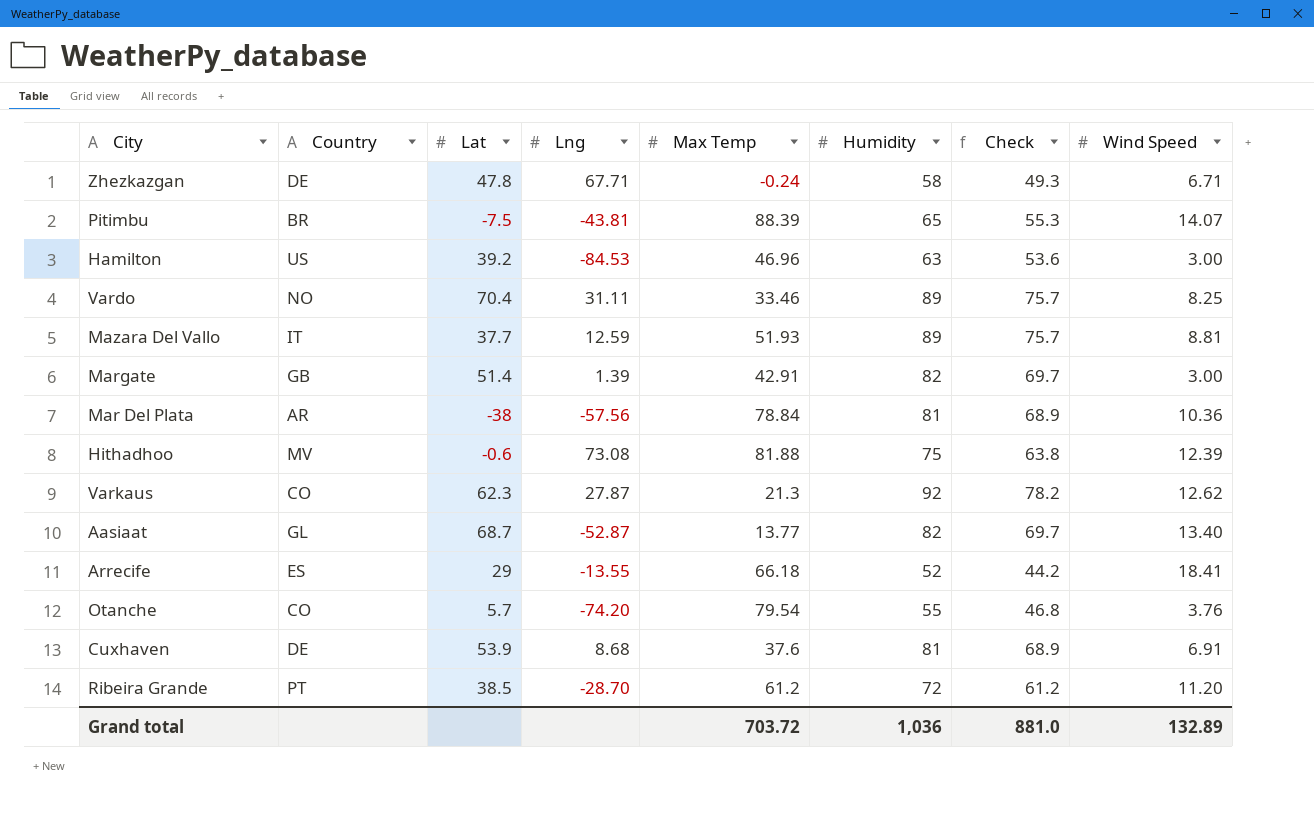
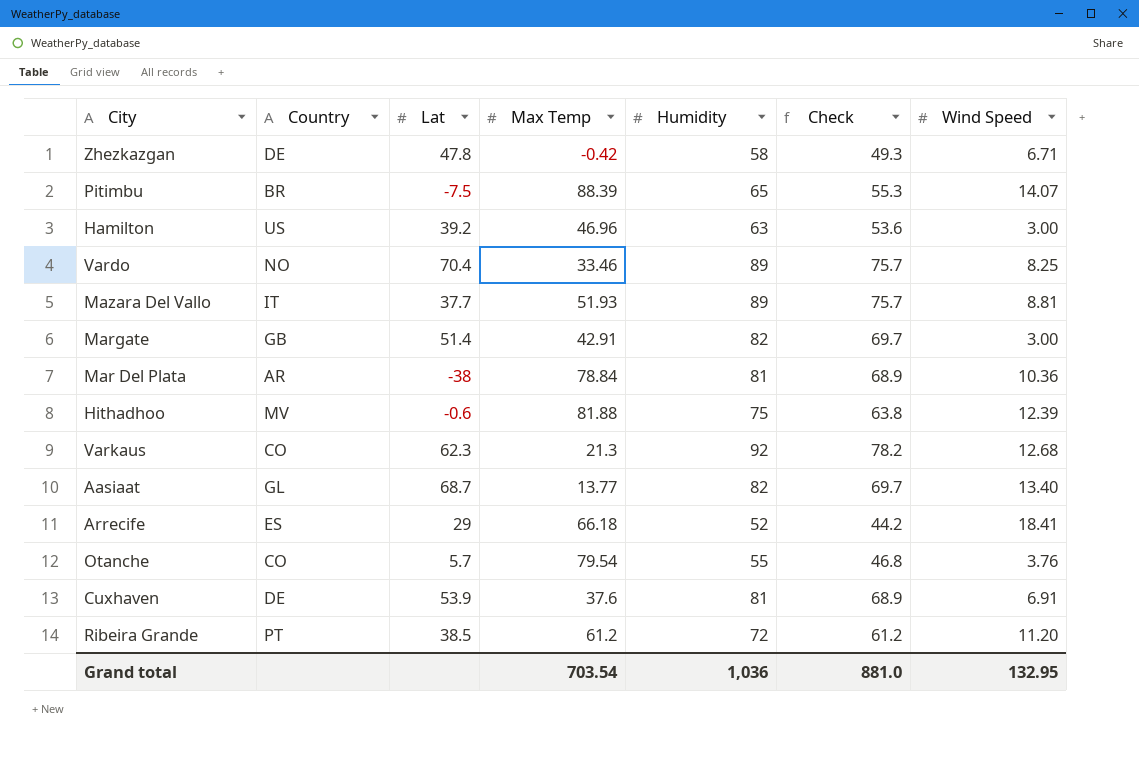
column Lng | position: 4 -> none
Zhezkazgan | Max Temp: -0.24 -> -0.42
Varkaus | Wind Speed: 12.62 -> 12.68
Grand total | Max Temp: 703.72 -> 703.54
Grand total | Wind Speed: 132.89 -> 132.95

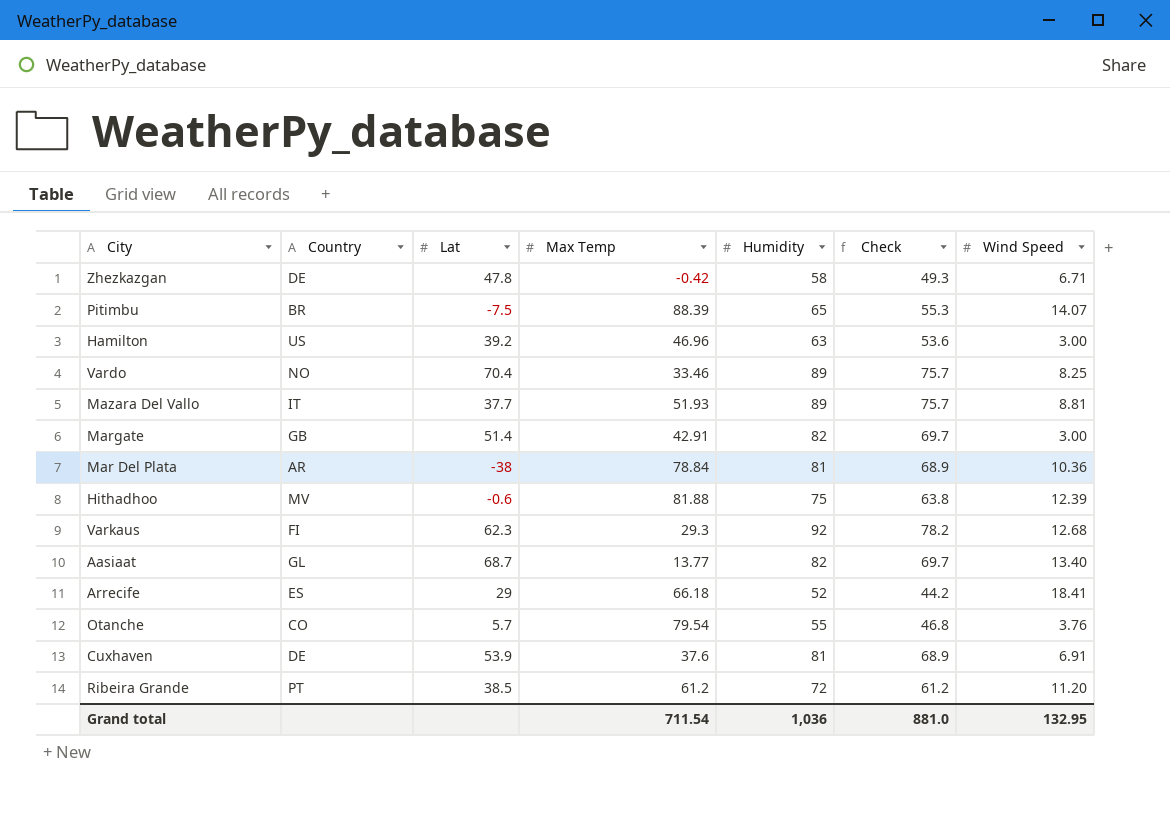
Varkaus | Country: CO -> FI
Varkaus | Max Temp: 21.3 -> 29.3
Grand total | Max Temp: 703.54 -> 711.54

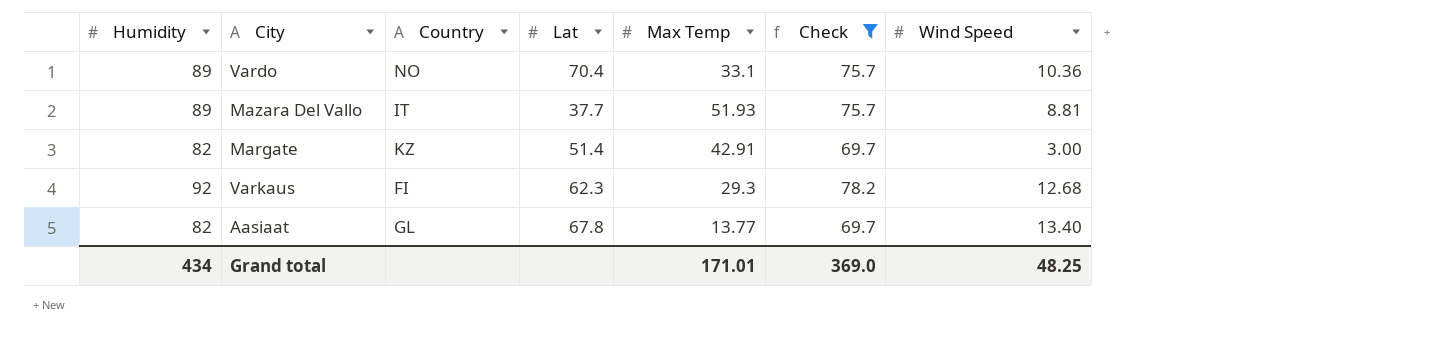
filter: none -> Check >= 69.7
column Humidity | position: 5 -> 1
Vardo | Max Temp: 33.46 -> 33.1
Vardo | Wind Speed: 8.25 -> 10.36
Margate | Country: GB -> KZ
Aasiaat | Lat: 68.7 -> 67.8
Grand total | Humidity: 1,036 -> 434
Grand total | Max Temp: 711.54 -> 171.01
Grand total | Check: 881.0 -> 369.0
Grand total | Wind Speed: 132.95 -> 48.25

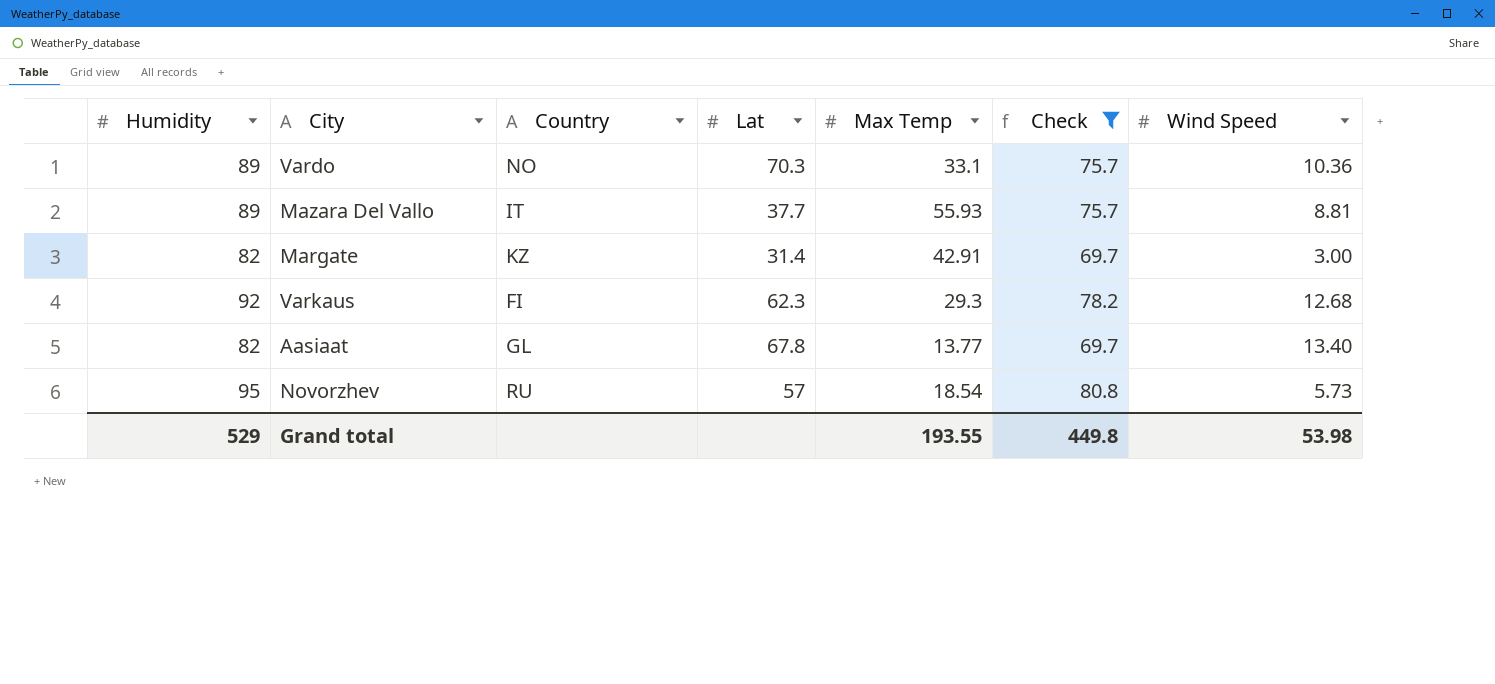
Vardo | Lat: 70.4 -> 70.3
Mazara Del Vallo | Max Temp: 51.93 -> 55.93
Margate | Lat: 51.4 -> 31.4
row Novorzhev: none -> 95 | RU | 57 | 18.54 | 80.8 | 5.73
Grand total | Humidity: 434 -> 529
Grand total | Max Temp: 171.01 -> 193.55
Grand total | Check: 369.0 -> 449.8
Grand total | Wind Speed: 48.25 -> 53.98

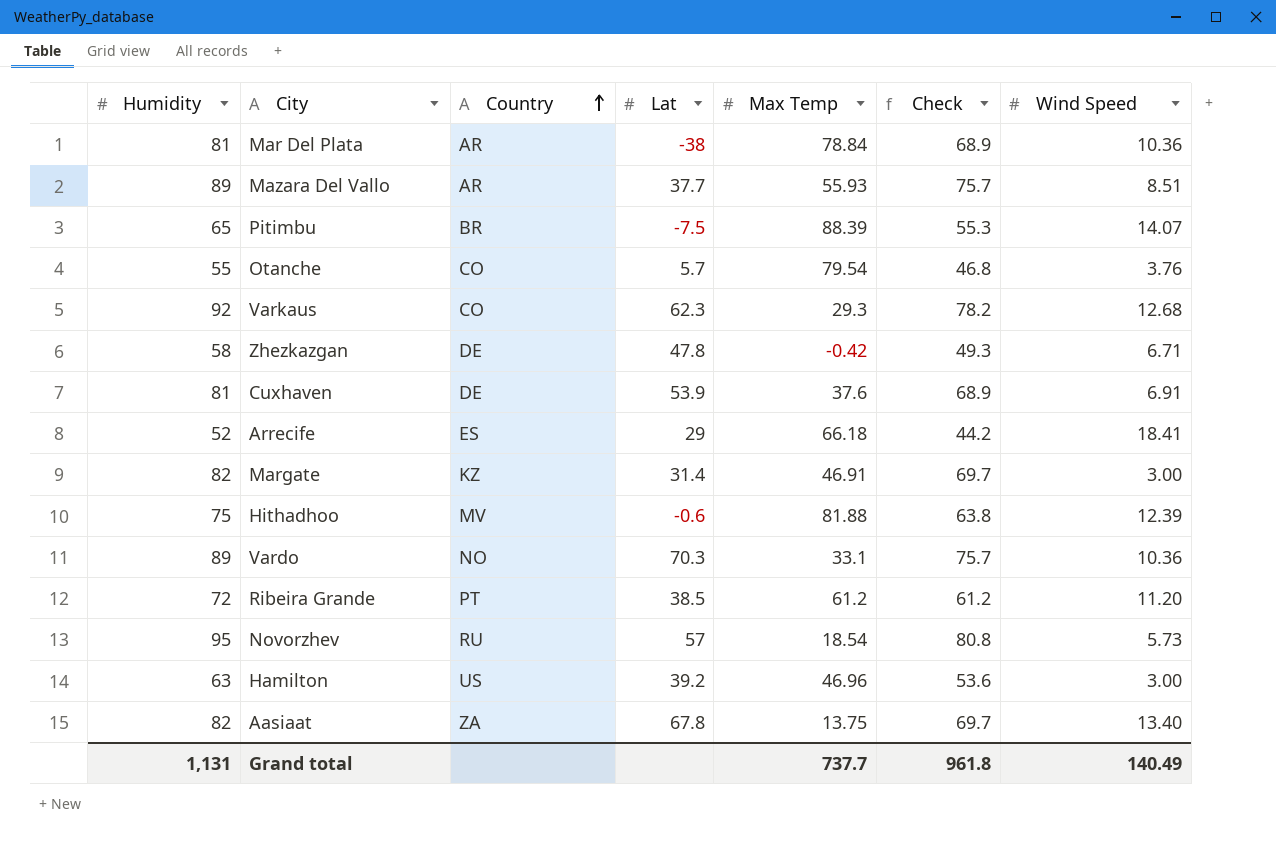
filter: Check >= 69.7 -> none
row order: none -> Country ascending
Mazara Del Vallo | Country: IT -> AR
Mazara Del Vallo | Wind Speed: 8.81 -> 8.51
Varkaus | Country: FI -> CO
Margate | Max Temp: 42.91 -> 46.91
Aasiaat | Country: GL -> ZA
Aasiaat | Max Temp: 13.77 -> 13.75
Grand total | Humidity: 529 -> 1,131
Grand total | Max Temp: 193.55 -> 737.7
Grand total | Check: 449.8 -> 961.8
Grand total | Wind Speed: 53.98 -> 140.49

